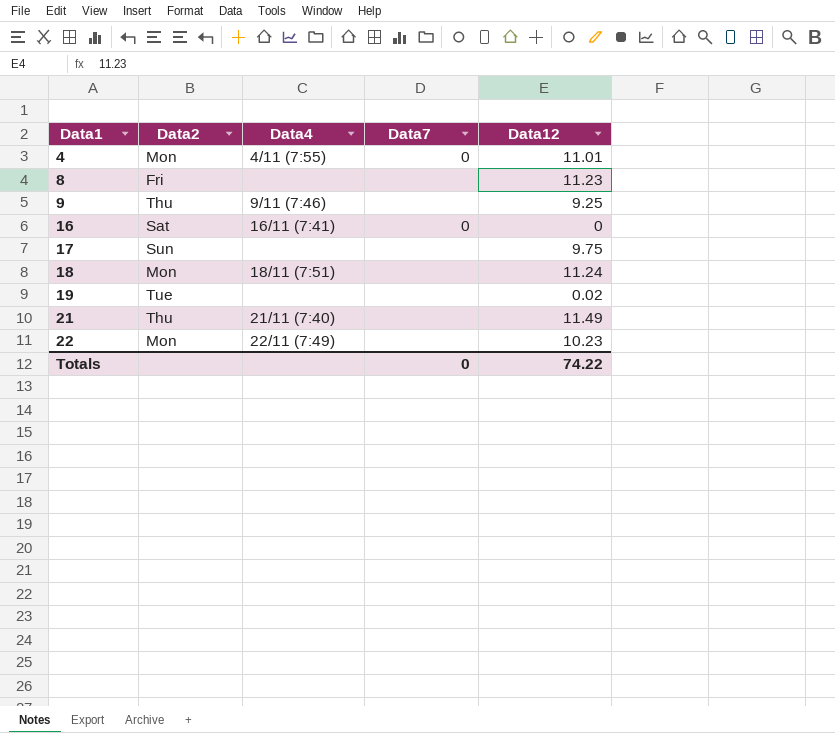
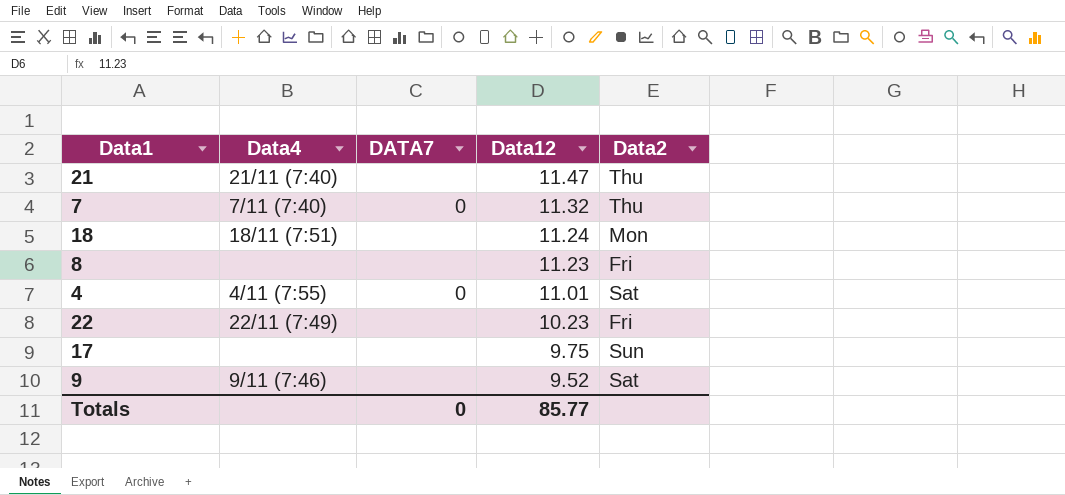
row order: Data1 ascending -> Data12 descending
column name: Data7 -> DATA7
column Data2 | position: 2 -> 5
row 16: Sat | 16/11 (7:41) | 0 | 0 -> none
row 19: Tue | none | none | 0.02 -> none
21 | Data12: 11.49 -> 11.47
row 7: none -> 7/11 (7:40) | 0 | 11.32 | Thu
4 | Data2: Mon -> Sat
22 | Data2: Mon -> Fri
9 | Data12: 9.25 -> 9.52
9 | Data2: Thu -> Sat
Totals | Data12: 74.22 -> 85.77

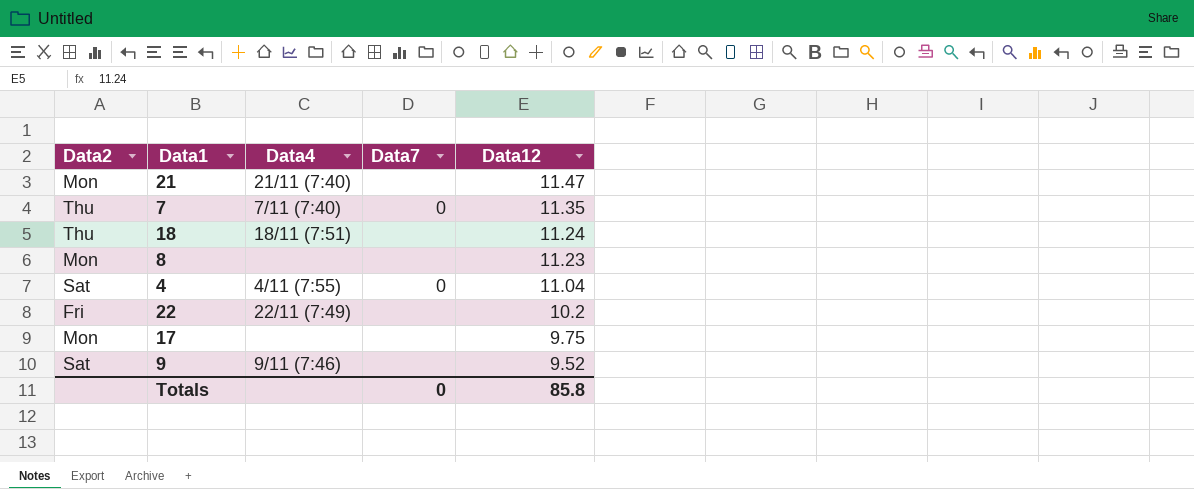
column Data2 | position: 5 -> 1
column name: DATA7 -> Data7
21 | Data2: Thu -> Mon
7 | Data12: 11.32 -> 11.35
18 | Data2: Mon -> Thu
8 | Data2: Fri -> Mon
4 | Data12: 11.01 -> 11.04
22 | Data12: 10.23 -> 10.2
17 | Data2: Sun -> Mon
Totals | Data12: 85.77 -> 85.8

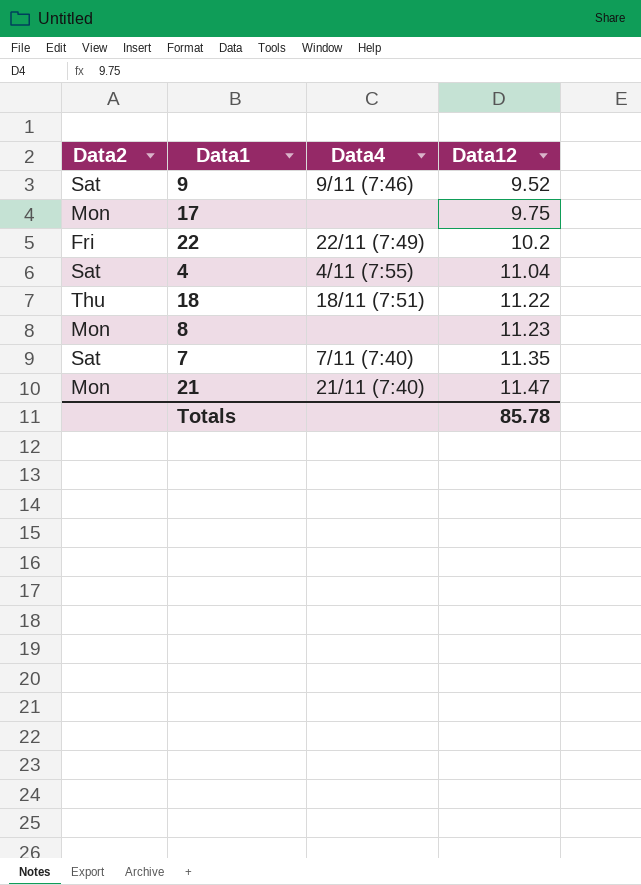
row order: Data12 descending -> Data12 ascending
column Data7 | position: 4 -> none
18 | Data12: 11.24 -> 11.22
7 | Data2: Thu -> Sat
Totals | Data12: 85.8 -> 85.78

